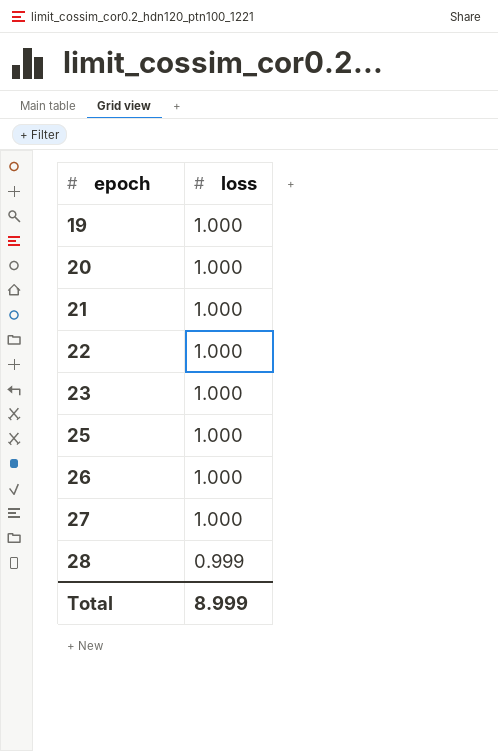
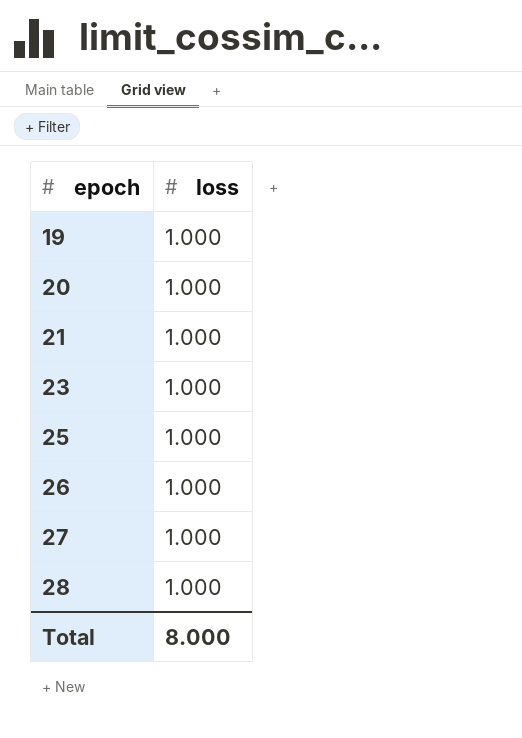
row 22: 1.000 -> none
28 | loss: 0.999 -> 1.000
Total | loss: 8.999 -> 8.000

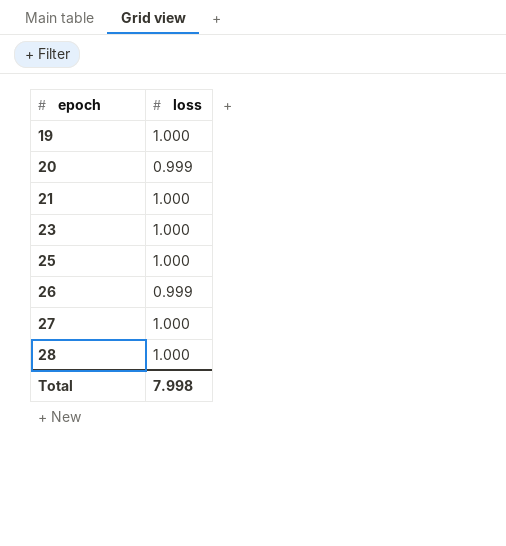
20 | loss: 1.000 -> 0.999
26 | loss: 1.000 -> 0.999
Total | loss: 8.000 -> 7.998

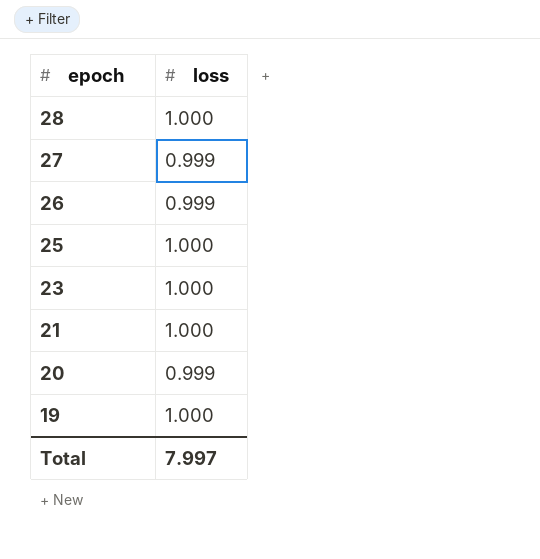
row order: epoch ascending -> epoch descending
27 | loss: 1.000 -> 0.999
Total | loss: 7.998 -> 7.997

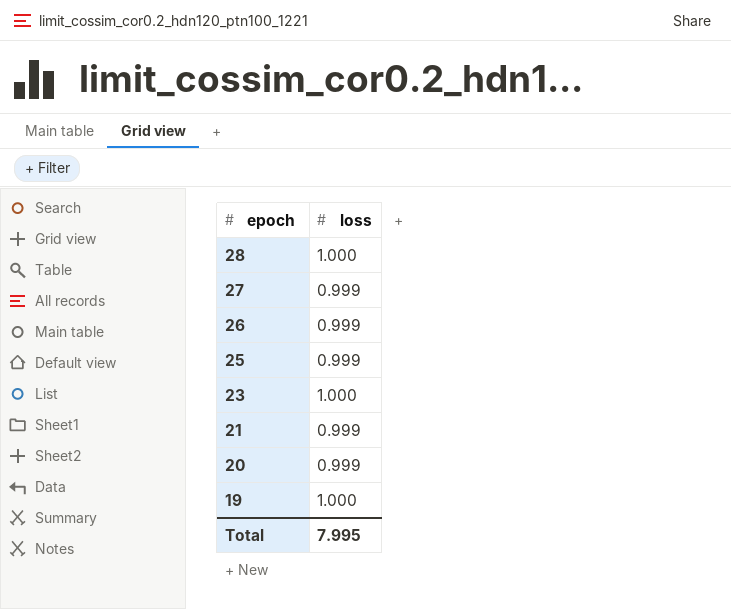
25 | loss: 1.000 -> 0.999
21 | loss: 1.000 -> 0.999
Total | loss: 7.997 -> 7.995

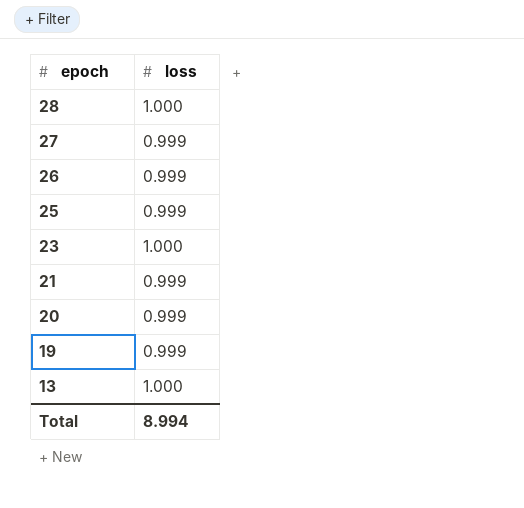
19 | loss: 1.000 -> 0.999
row 13: none -> 1.000
Total | loss: 7.995 -> 8.994

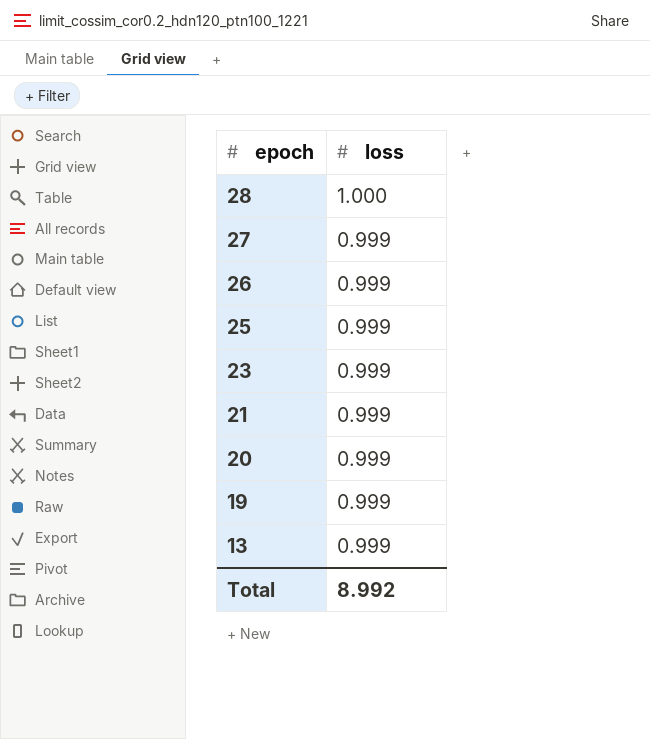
23 | loss: 1.000 -> 0.999
13 | loss: 1.000 -> 0.999
Total | loss: 8.994 -> 8.992

